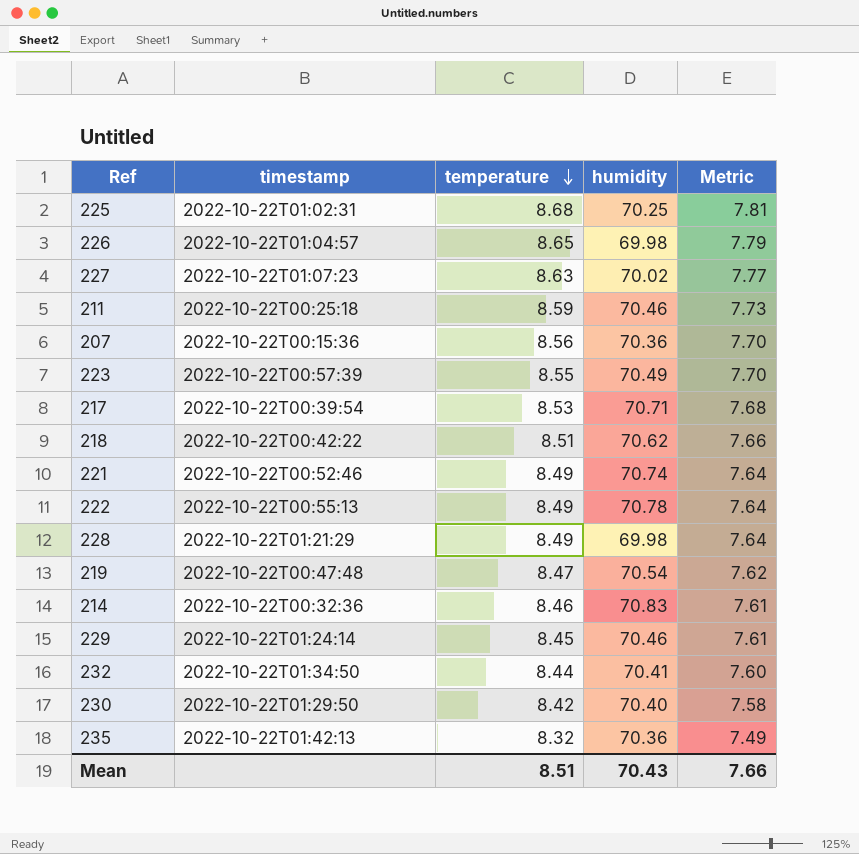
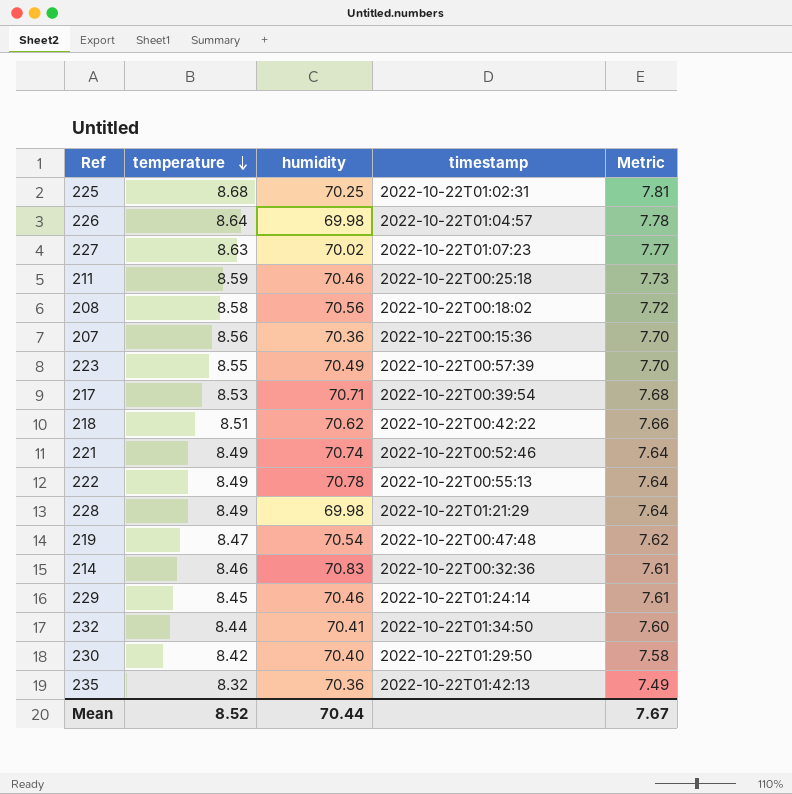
column timestamp | position: 2 -> 4
226 | temperature: 8.65 -> 8.64
226 | Metric: 7.79 -> 7.78
row 208: none -> 8.58 | 70.56 | 2022-10-22T00:18:02 | 7.72
Mean | temperature: 8.51 -> 8.52
Mean | humidity: 70.43 -> 70.44
Mean | Metric: 7.66 -> 7.67

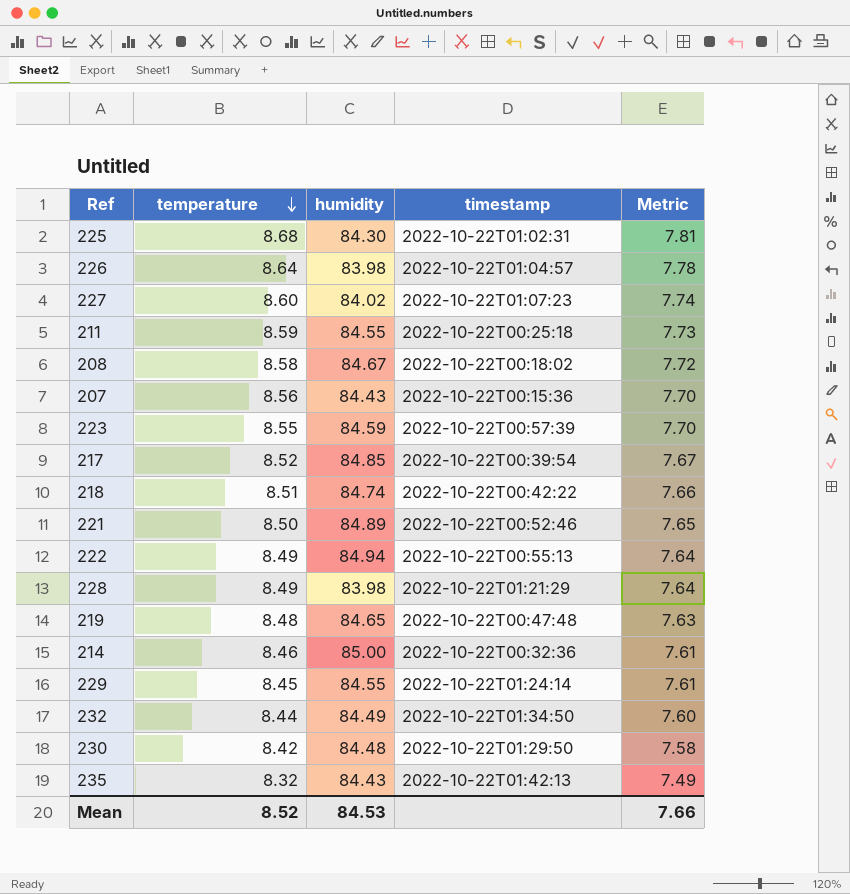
225 | humidity: 70.25 -> 84.30
226 | humidity: 69.98 -> 83.98
227 | temperature: 8.63 -> 8.60
227 | humidity: 70.02 -> 84.02
227 | Metric: 7.77 -> 7.74
211 | humidity: 70.46 -> 84.55
208 | humidity: 70.56 -> 84.67
207 | humidity: 70.36 -> 84.43
223 | humidity: 70.49 -> 84.59
217 | temperature: 8.53 -> 8.52
217 | humidity: 70.71 -> 84.85
217 | Metric: 7.68 -> 7.67
218 | humidity: 70.62 -> 84.74
221 | temperature: 8.49 -> 8.50
221 | humidity: 70.74 -> 84.89
221 | Metric: 7.64 -> 7.65
222 | humidity: 70.78 -> 84.94
228 | humidity: 69.98 -> 83.98
219 | temperature: 8.47 -> 8.48
219 | humidity: 70.54 -> 84.65
219 | Metric: 7.62 -> 7.63
214 | humidity: 70.83 -> 85.00
229 | humidity: 70.46 -> 84.55
232 | humidity: 70.41 -> 84.49
230 | humidity: 70.40 -> 84.48
235 | humidity: 70.36 -> 84.43
Mean | humidity: 70.44 -> 84.53
Mean | Metric: 7.67 -> 7.66

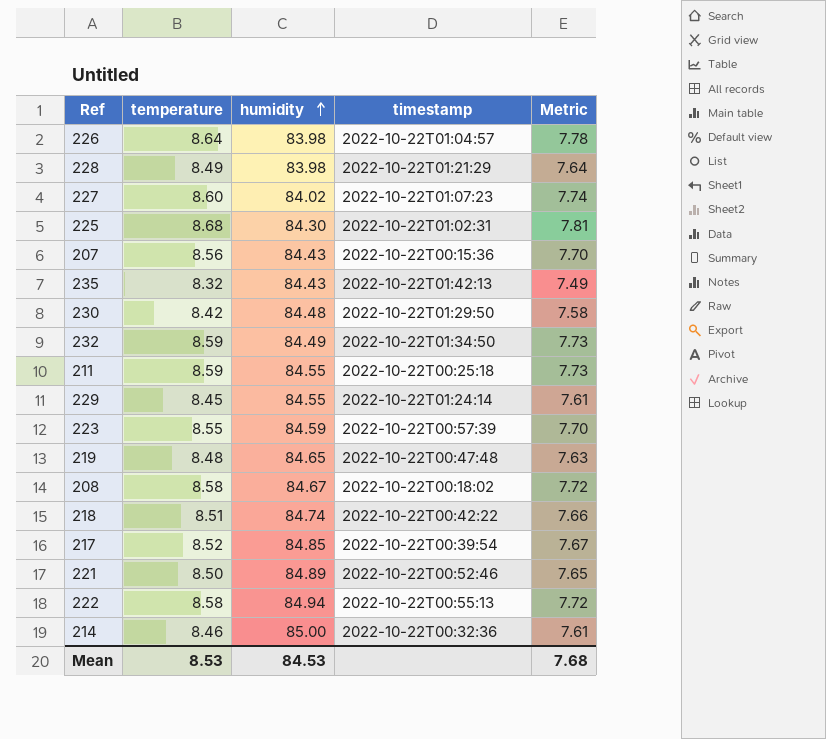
row order: temperature descending -> humidity ascending
232 | temperature: 8.44 -> 8.59
232 | Metric: 7.60 -> 7.73
222 | temperature: 8.49 -> 8.58
222 | Metric: 7.64 -> 7.72
Mean | temperature: 8.52 -> 8.53
Mean | Metric: 7.66 -> 7.68

